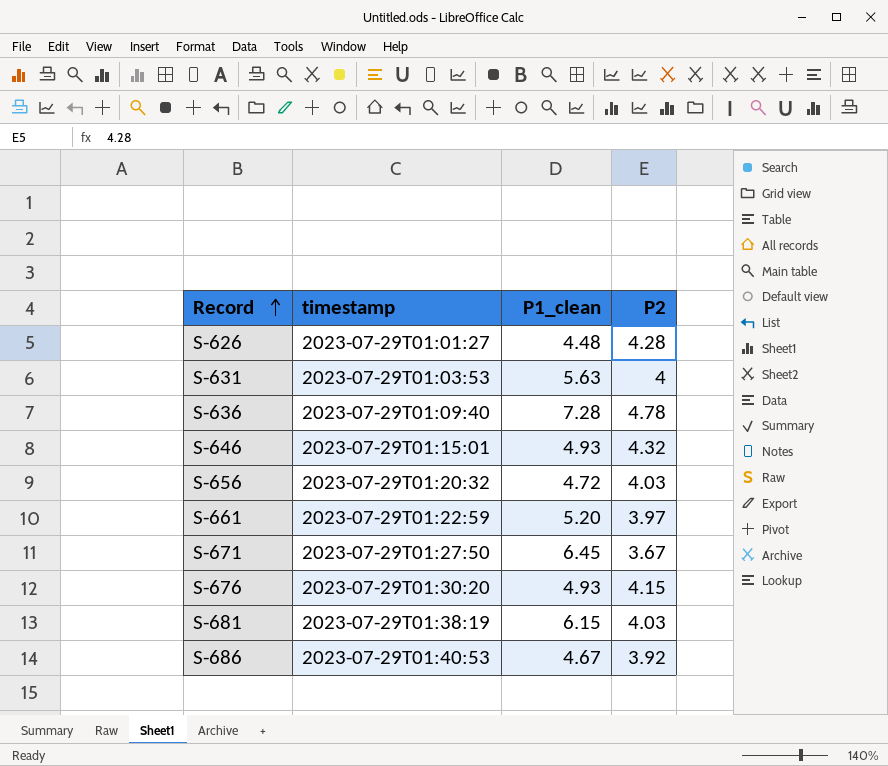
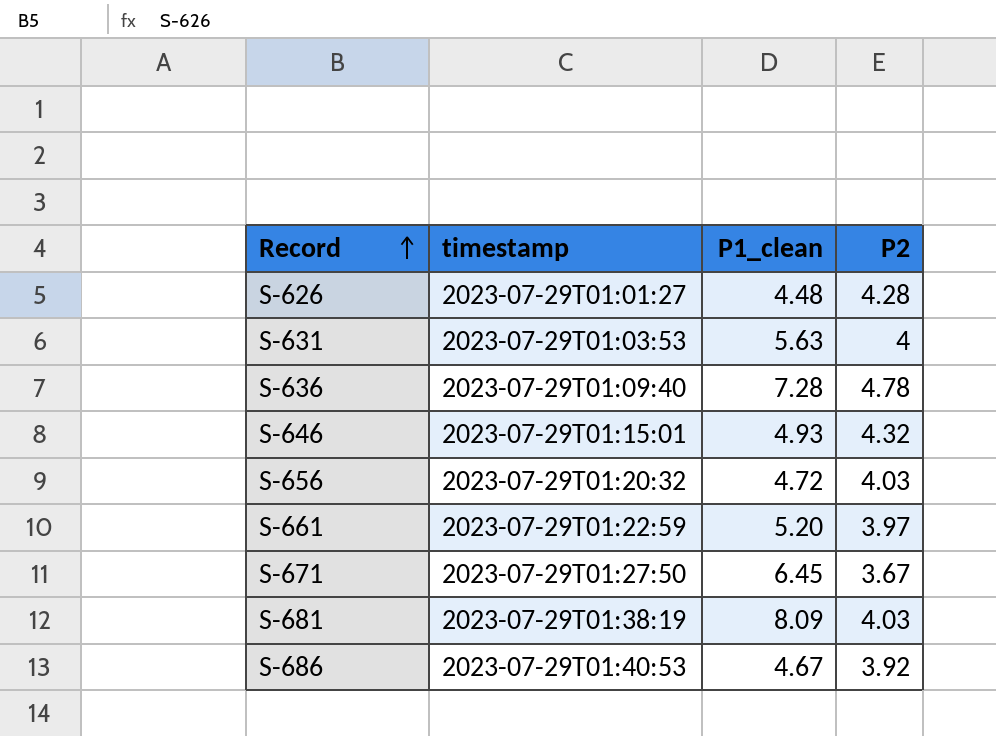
row S-676: 2023-07-29T01:30:20 | 4.93 | 4.15 -> none
S-681 | P1_clean: 6.15 -> 8.09

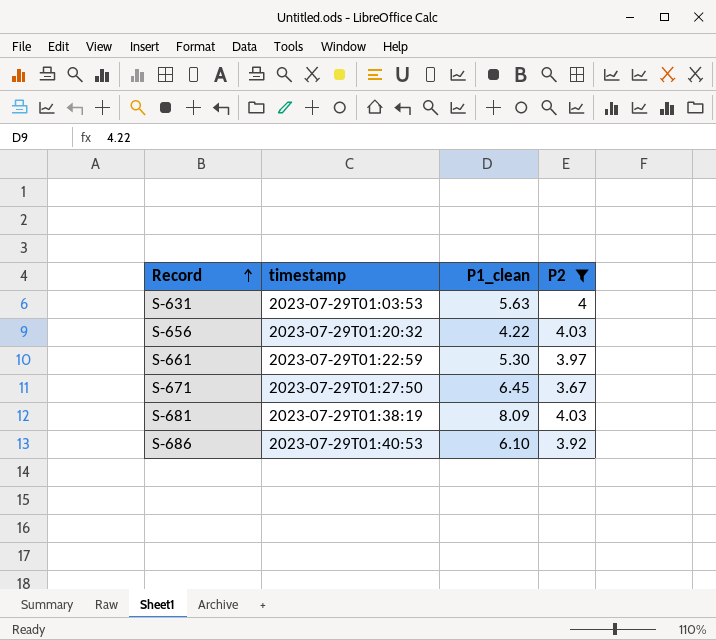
filter: none -> P2 <= 4.03
S-656 | P1_clean: 4.72 -> 4.22
S-661 | P1_clean: 5.20 -> 5.30
S-686 | P1_clean: 4.67 -> 6.10

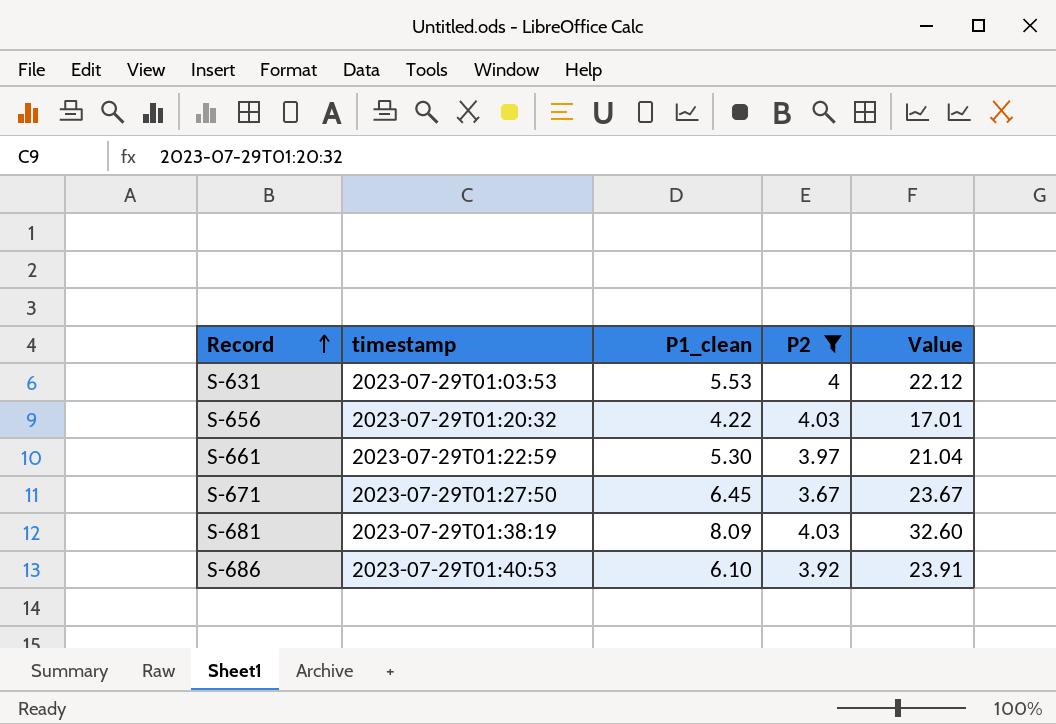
column Value | formula: none -> [P1_clean] * [P2]
S-631 | P1_clean: 5.63 -> 5.53

